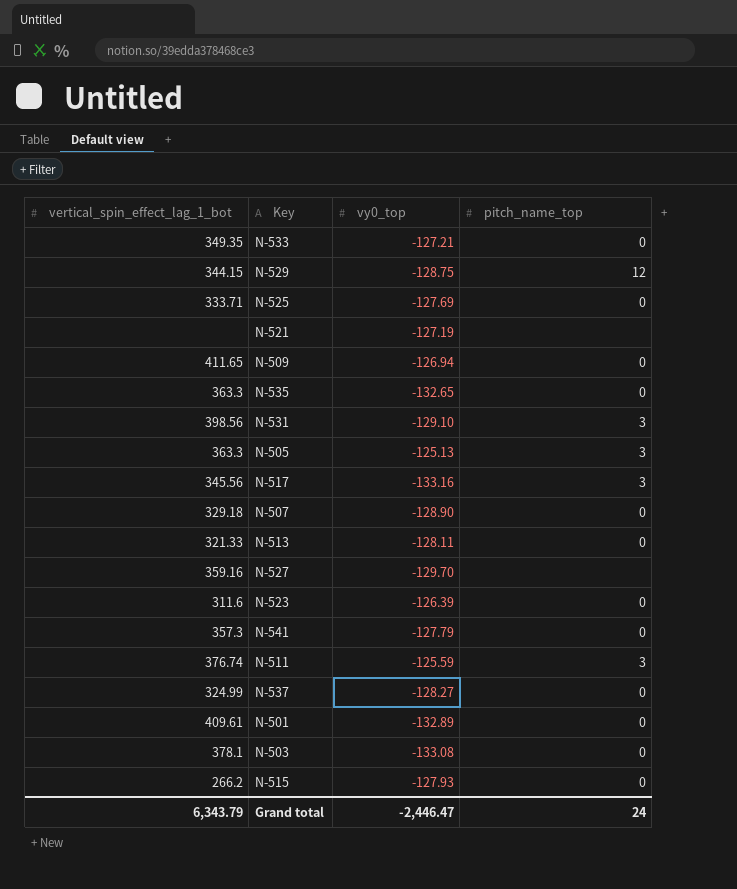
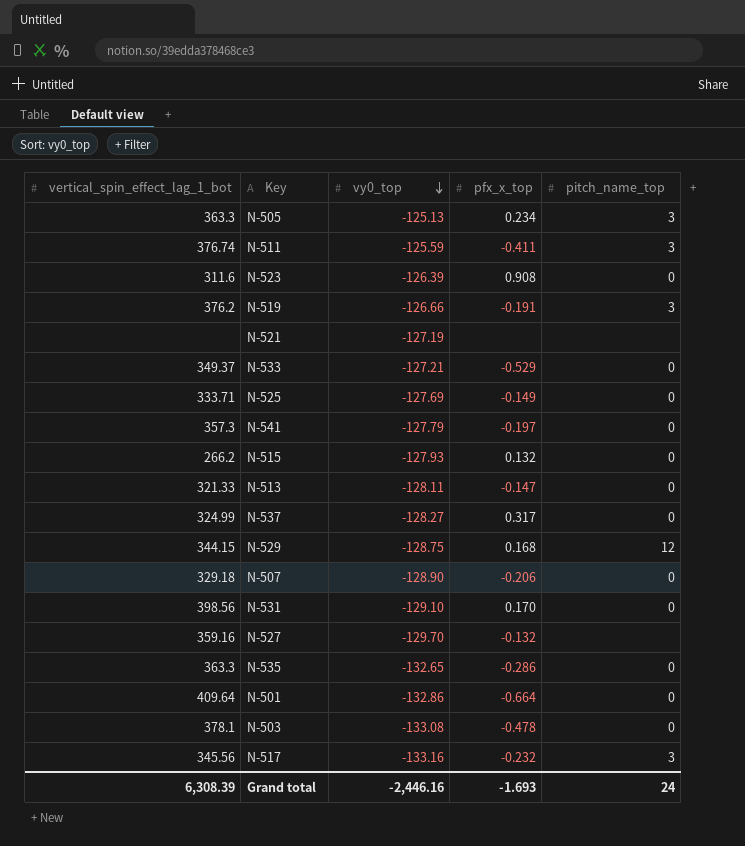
row order: none -> vy0_top descending
column pfx_x_top | position: none -> 4
row N-509: 411.65 | -126.94 | 0 -> none
row N-519: none -> 376.2 | -126.66 | -0.191 | 3
N-533 | vertical_spin_effect_lag_1_bot: 349.35 -> 349.37
N-531 | pitch_name_top: 3 -> 0
N-501 | vertical_spin_effect_lag_1_bot: 409.61 -> 409.64
N-501 | vy0_top: -132.89 -> -132.86
Grand total | vertical_spin_effect_lag_1_bot: 6,343.79 -> 6,308.39
Grand total | vy0_top: -2,446.47 -> -2,446.16

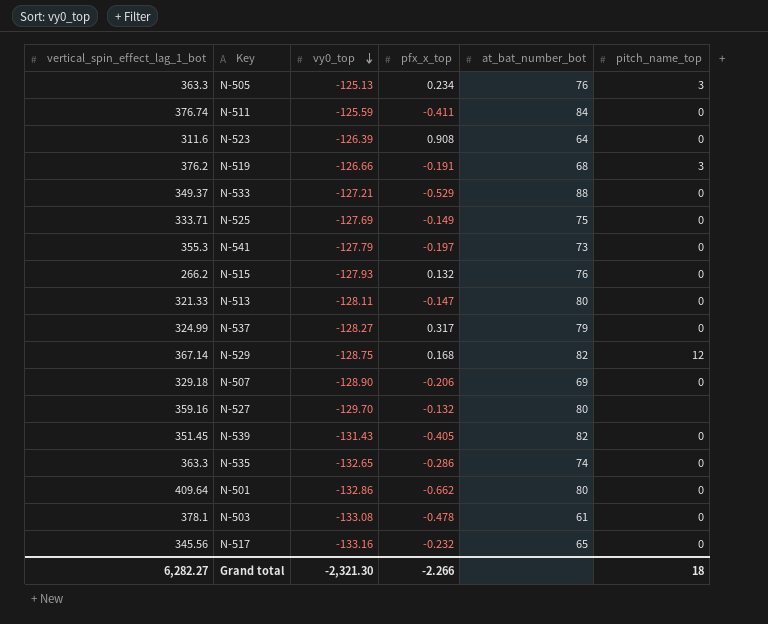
column at_bat_number_bot | position: none -> 5
row N-521: none | -127.19 | none | none -> none
row N-531: 398.56 | -129.10 | 0.170 | 0 -> none
N-511 | pitch_name_top: 3 -> 0
N-541 | vertical_spin_effect_lag_1_bot: 357.3 -> 355.3
N-529 | vertical_spin_effect_lag_1_bot: 344.15 -> 367.14
row N-539: none -> 351.45 | -131.43 | -0.405 | 82 | 0
N-501 | pfx_x_top: -0.664 -> -0.662
N-517 | pitch_name_top: 3 -> 0
Grand total | vertical_spin_effect_lag_1_bot: 6,308.39 -> 6,282.27
Grand total | vy0_top: -2,446.16 -> -2,321.30
Grand total | pfx_x_top: -1.693 -> -2.266
Grand total | pitch_name_top: 24 -> 18

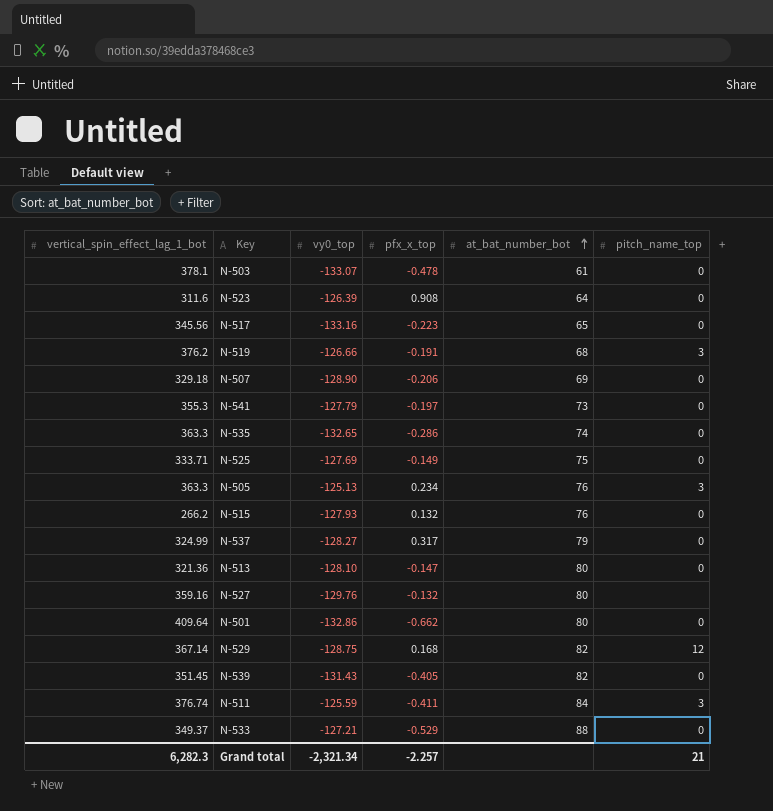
row order: vy0_top descending -> at_bat_number_bot ascending
N-503 | vy0_top: -133.08 -> -133.07
N-517 | pfx_x_top: -0.232 -> -0.223
N-513 | vertical_spin_effect_lag_1_bot: 321.33 -> 321.36
N-513 | vy0_top: -128.11 -> -128.10
N-527 | vy0_top: -129.70 -> -129.76
N-511 | pitch_name_top: 0 -> 3
Grand total | vertical_spin_effect_lag_1_bot: 6,282.27 -> 6,282.3
Grand total | vy0_top: -2,321.30 -> -2,321.34
Grand total | pfx_x_top: -2.266 -> -2.257
Grand total | pitch_name_top: 18 -> 21

